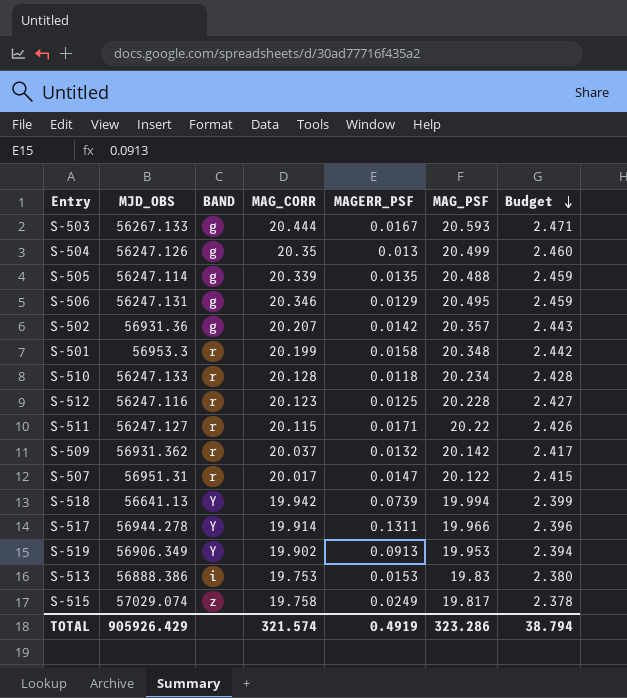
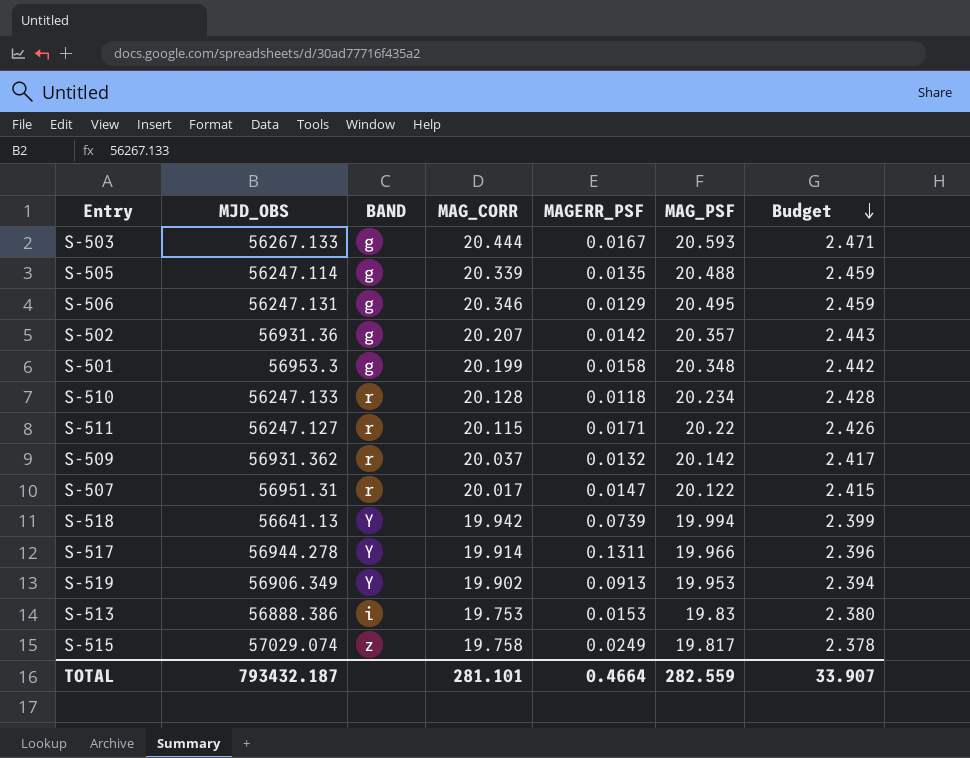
row S-504: 56247.126 | g | 20.35 | 0.013 | 20.499 | 2.460 -> none
row S-512: 56247.116 | r | 20.123 | 0.0125 | 20.228 | 2.427 -> none
S-501 | BAND: r -> g
TOTAL | MJD_OBS: 905926.429 -> 793432.187
TOTAL | MAG_CORR: 321.574 -> 281.101
TOTAL | MAGERR_PSF: 0.4919 -> 0.4664
TOTAL | MAG_PSF: 323.286 -> 282.559
TOTAL | Budget: 38.794 -> 33.907

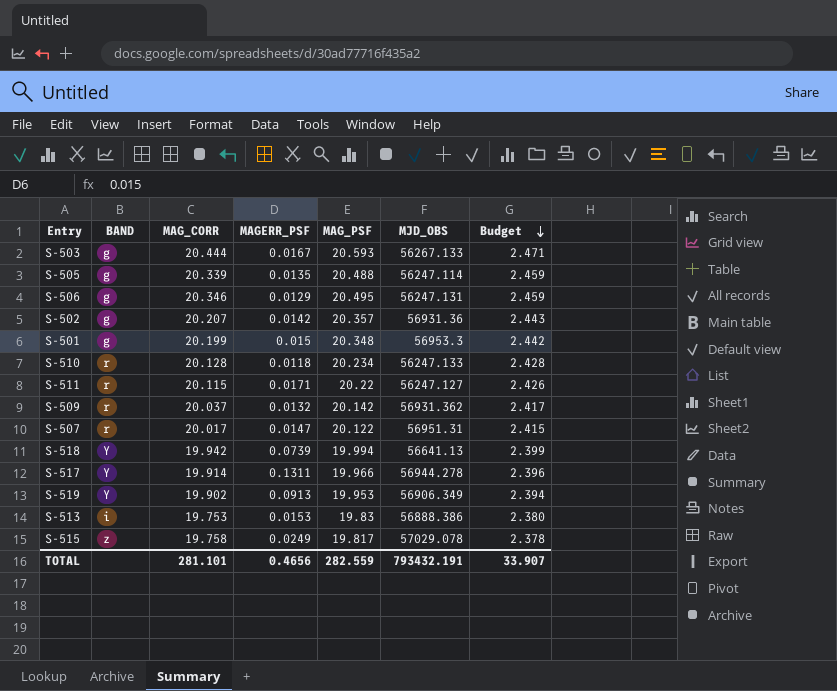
column MJD_OBS | position: 2 -> 6
S-501 | MAGERR_PSF: 0.0158 -> 0.015
S-515 | MJD_OBS: 57029.074 -> 57029.078
TOTAL | MAGERR_PSF: 0.4664 -> 0.4656
TOTAL | MJD_OBS: 793432.187 -> 793432.191

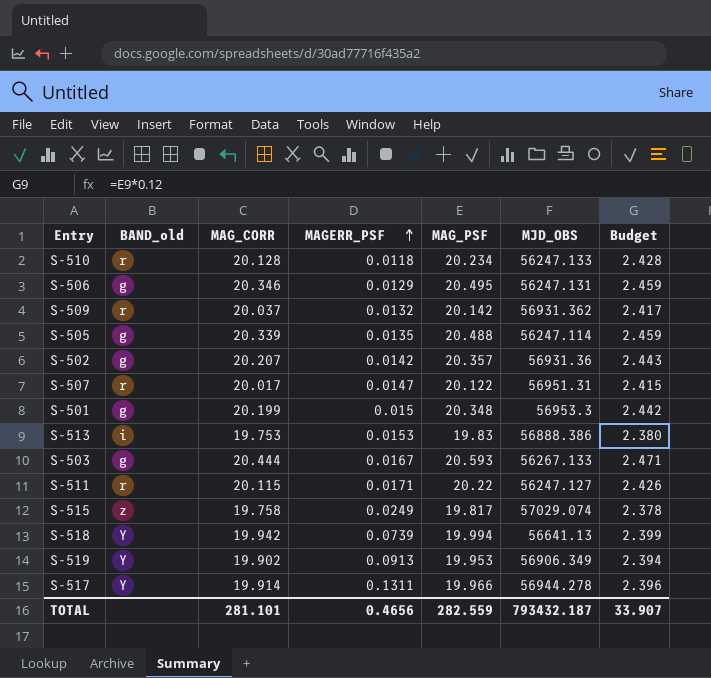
row order: Budget descending -> MAGERR_PSF ascending
column name: BAND -> BAND_old
S-515 | MJD_OBS: 57029.078 -> 57029.074
TOTAL | MJD_OBS: 793432.191 -> 793432.187

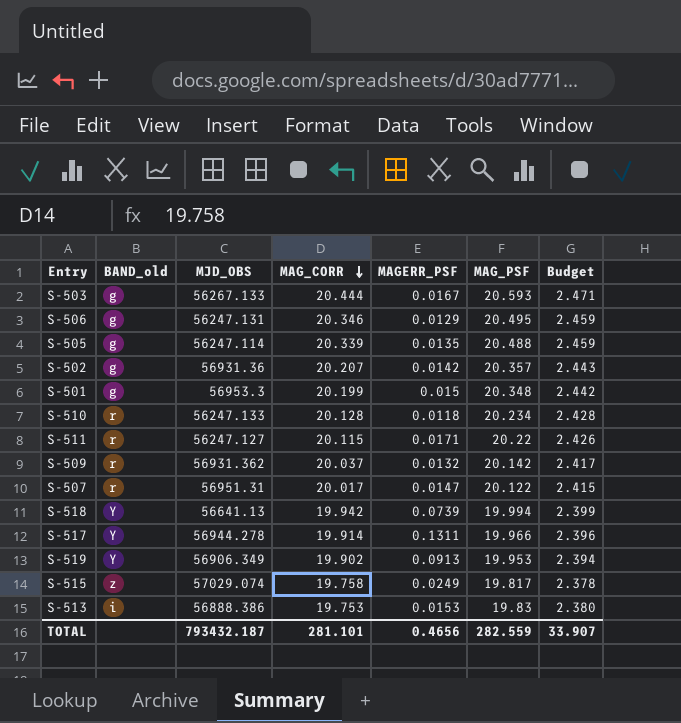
row order: MAGERR_PSF ascending -> MAG_CORR descending
column MJD_OBS | position: 6 -> 3

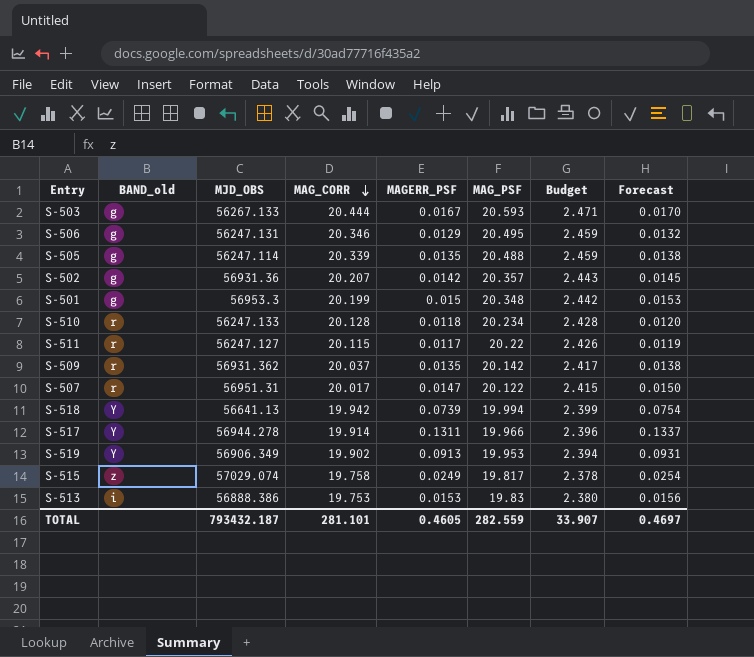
column Forecast | formula: none -> [MAGERR_PSF] * 1.02
S-511 | MAGERR_PSF: 0.0171 -> 0.0117
S-509 | MAGERR_PSF: 0.0132 -> 0.0135
TOTAL | MAGERR_PSF: 0.4656 -> 0.4605

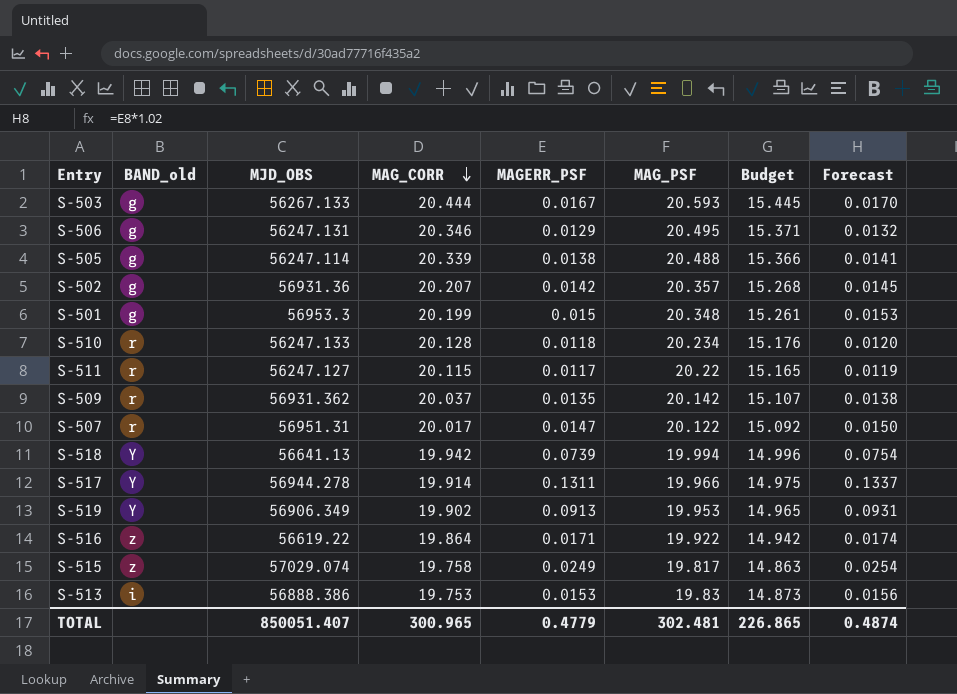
column Budget | formula: [MAG_PSF] * 0.12 -> [MAG_PSF] * 0.75
S-505 | MAGERR_PSF: 0.0135 -> 0.0138
S-505 | Forecast: 0.0138 -> 0.0141
row S-516: none -> z | 56619.22 | 19.864 | 0.0171 | 19.922 | 14.942 | 0.0174
TOTAL | MJD_OBS: 793432.187 -> 850051.407
TOTAL | MAG_CORR: 281.101 -> 300.965
TOTAL | MAGERR_PSF: 0.4605 -> 0.4779
TOTAL | MAG_PSF: 282.559 -> 302.481
TOTAL | Budget: 33.907 -> 226.865
TOTAL | Forecast: 0.4697 -> 0.4874

